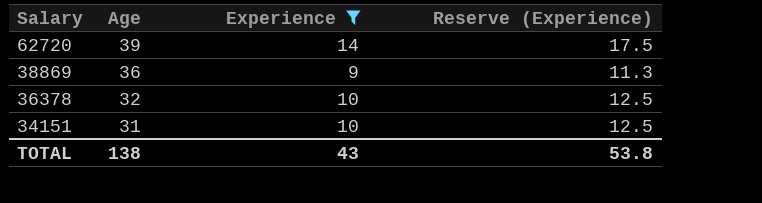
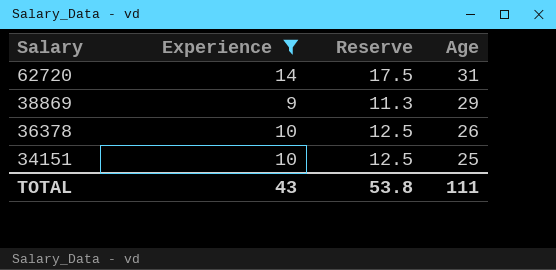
column name: Reserve (Experience) -> Reserve
column Age | position: 2 -> 4
62720 | Age: 39 -> 31
38869 | Age: 36 -> 29
36378 | Age: 32 -> 26
34151 | Age: 31 -> 25
TOTAL | Age: 138 -> 111

